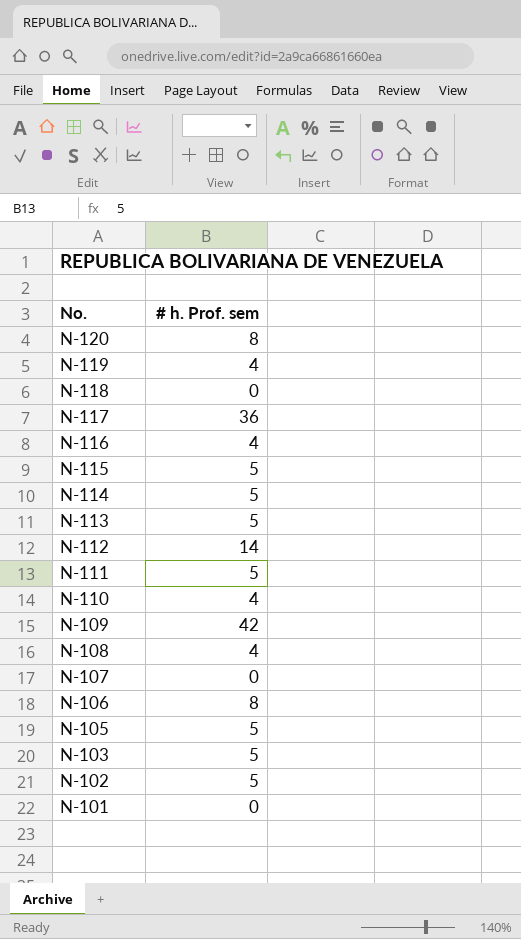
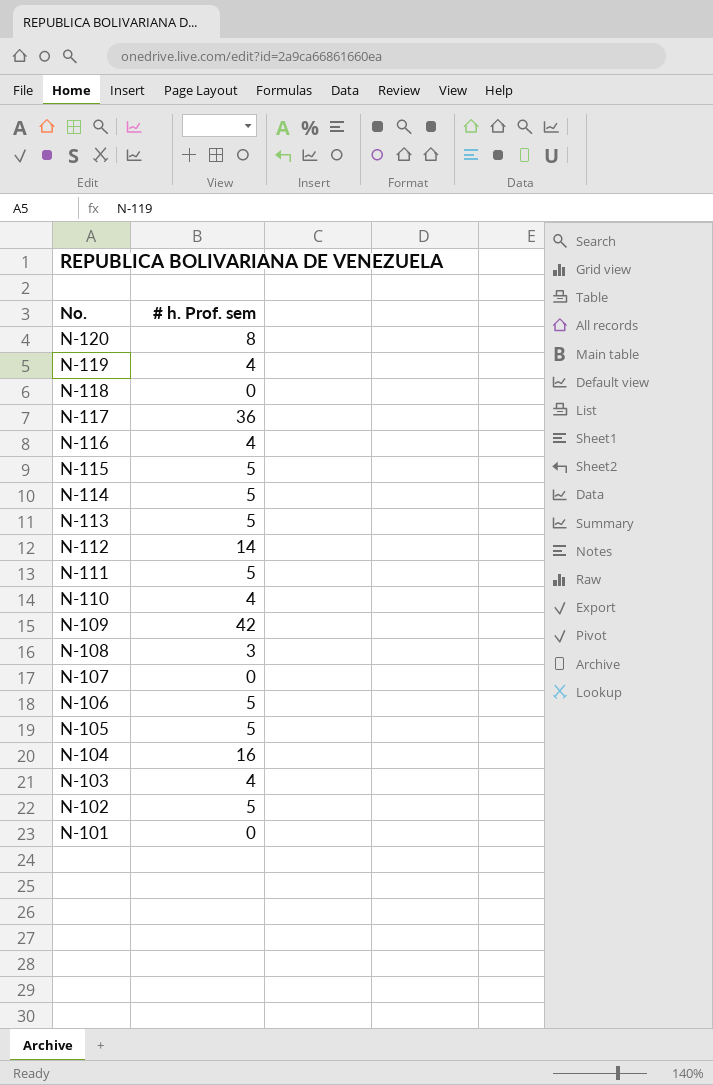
N-108 | # h. Prof. sem: 4 -> 3
N-106 | # h. Prof. sem: 8 -> 5
row N-104: none -> 16
N-103 | # h. Prof. sem: 5 -> 4

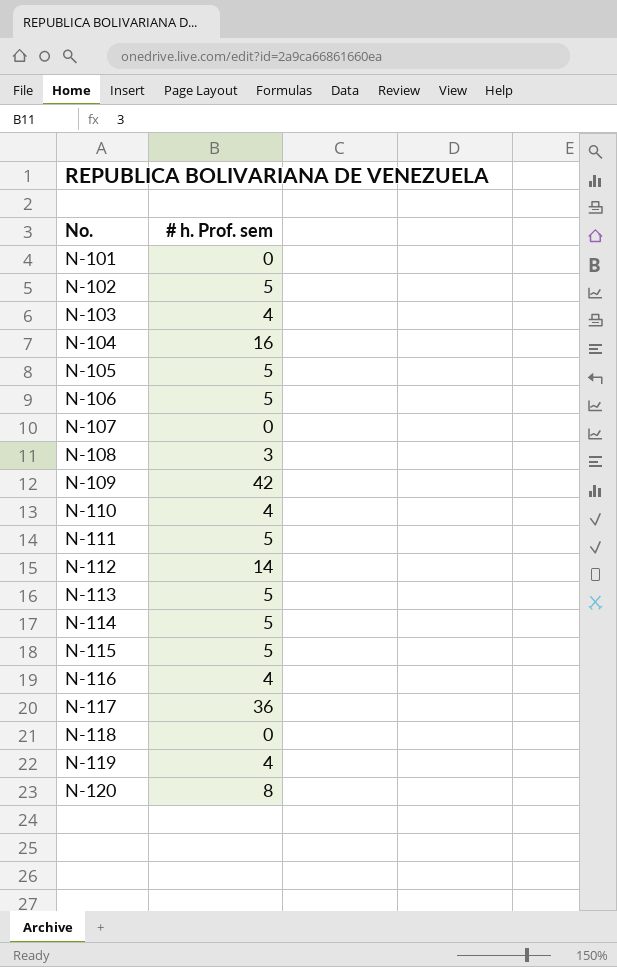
row order: No. descending -> No. ascending

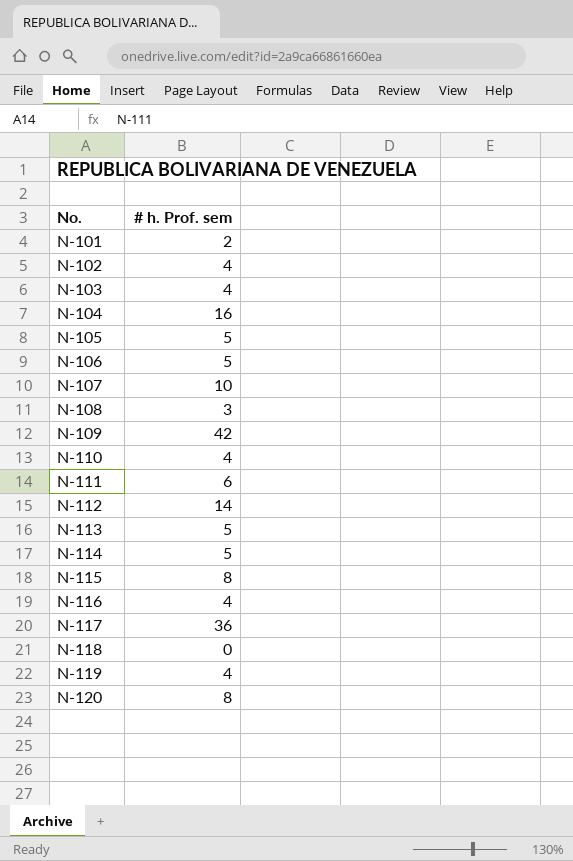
N-101 | # h. Prof. sem: 0 -> 2
N-102 | # h. Prof. sem: 5 -> 4
N-107 | # h. Prof. sem: 0 -> 10
N-111 | # h. Prof. sem: 5 -> 6
N-115 | # h. Prof. sem: 5 -> 8

